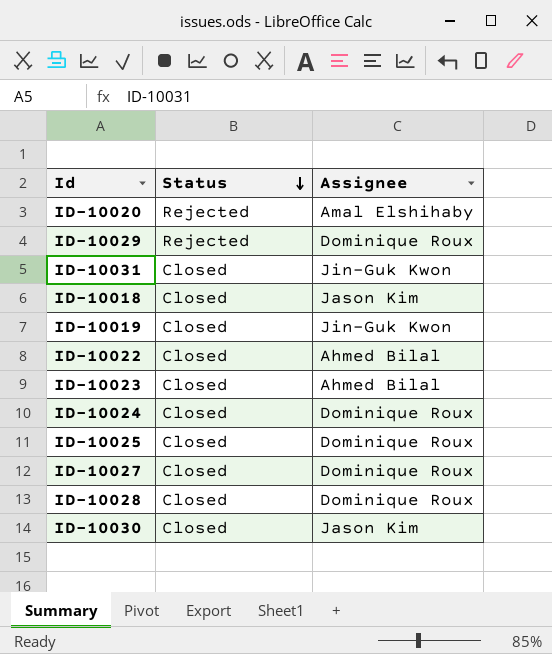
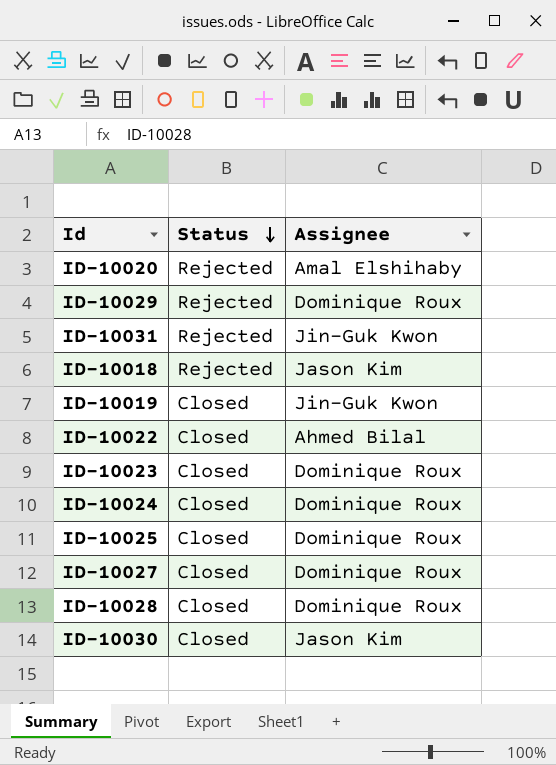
ID-10031 | Status: Closed -> Rejected
ID-10018 | Status: Closed -> Rejected
ID-10023 | Assignee: Ahmed Bilal -> Dominique Roux

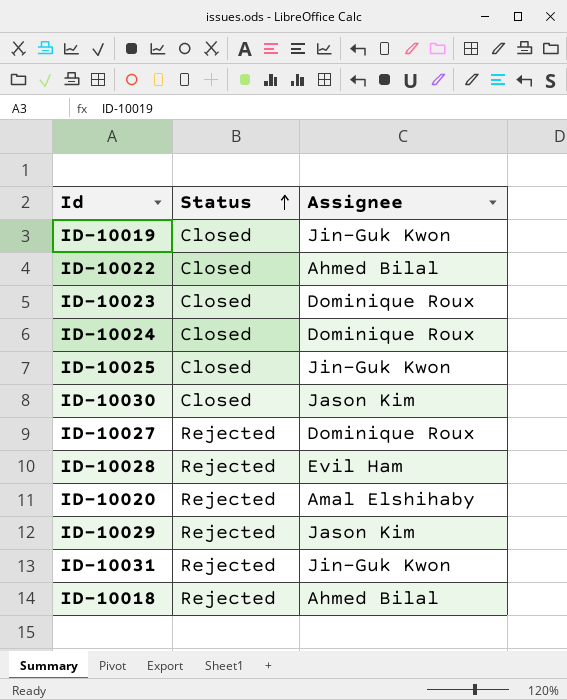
row order: Status descending -> Status ascending
ID-10025 | Assignee: Dominique Roux -> Jin-Guk Kwon
ID-10027 | Status: Closed -> Rejected
ID-10028 | Status: Closed -> Rejected
ID-10028 | Assignee: Dominique Roux -> Evil Ham
ID-10029 | Assignee: Dominique Roux -> Jason Kim
ID-10018 | Assignee: Jason Kim -> Ahmed Bilal

